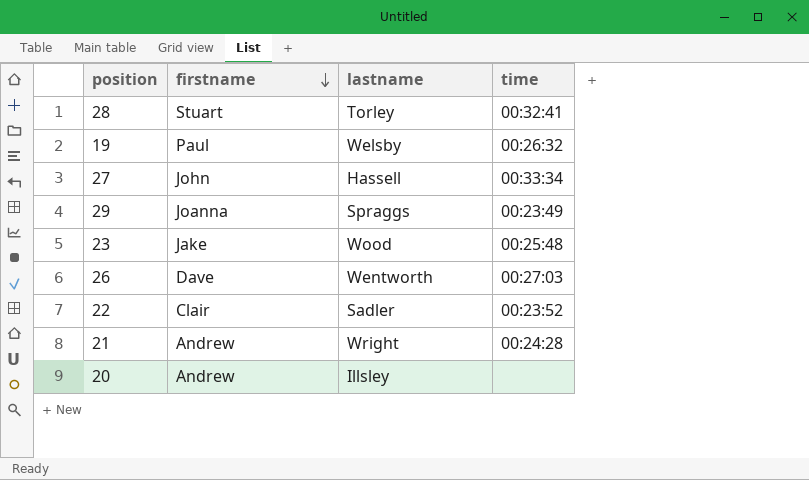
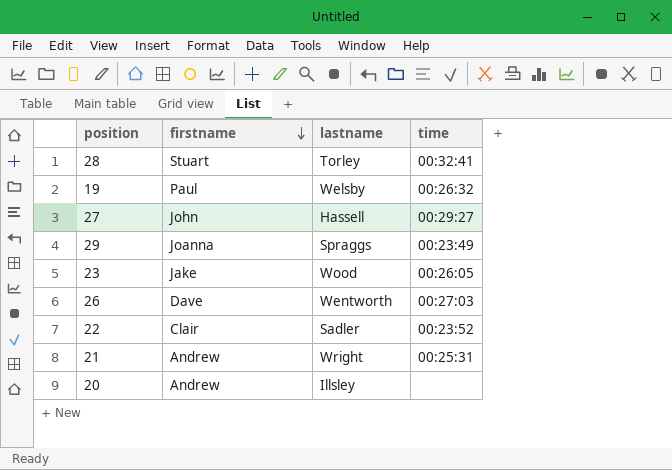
27 | time: 00:33:34 -> 00:29:27
23 | time: 00:25:48 -> 00:26:05
21 | time: 00:24:28 -> 00:25:31

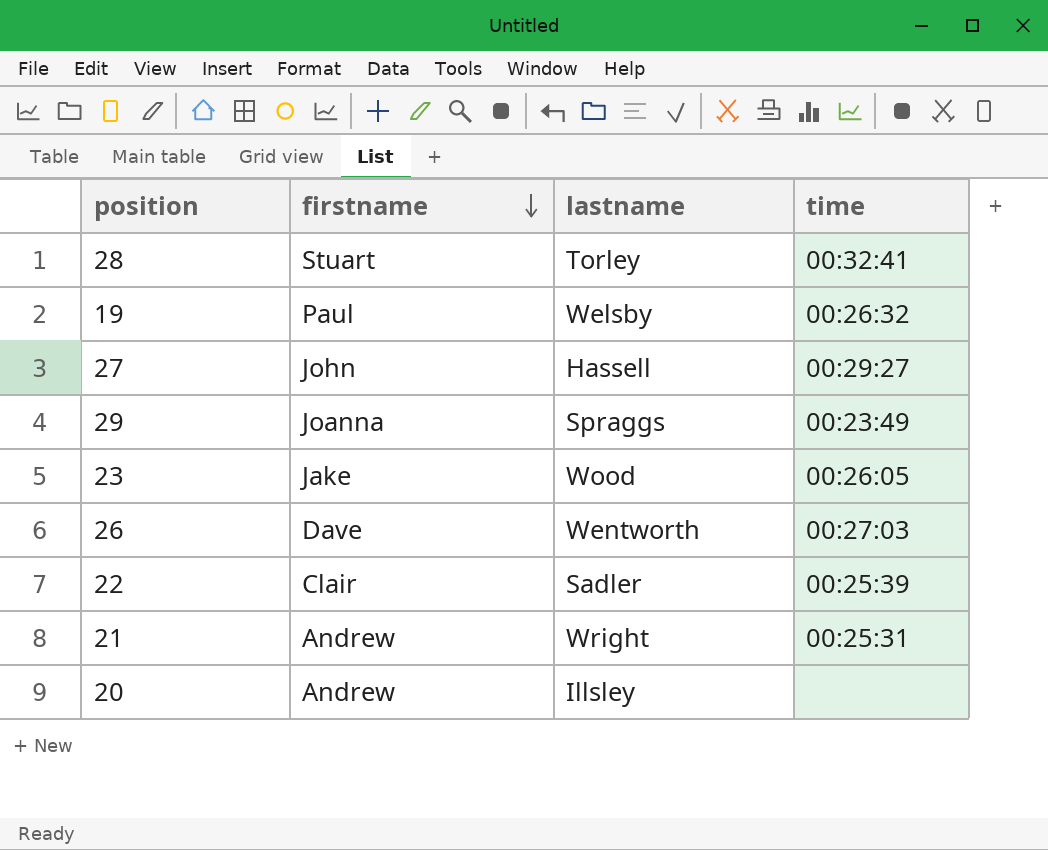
22 | time: 00:23:52 -> 00:25:39

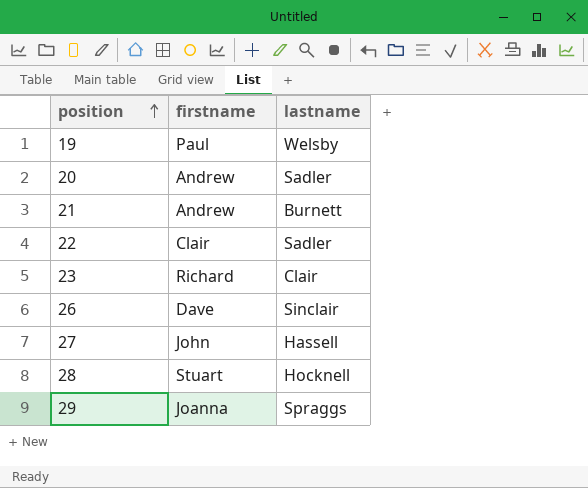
row order: firstname descending -> position ascending
column time | position: 4 -> none
20 | lastname: Illsley -> Sadler
21 | lastname: Wright -> Burnett
23 | firstname: Jake -> Richard
23 | lastname: Wood -> Clair
26 | lastname: Wentworth -> Sinclair
28 | lastname: Torley -> Hocknell

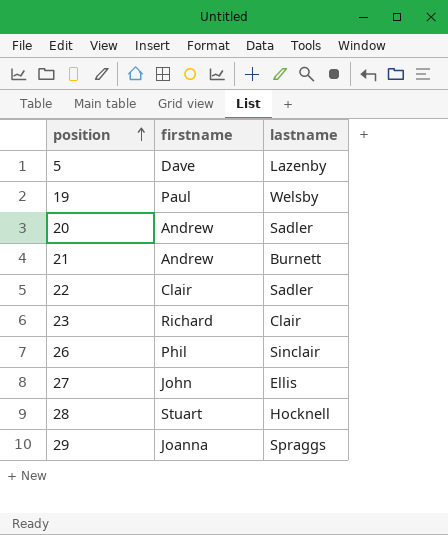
row 5: none -> Dave | Lazenby
26 | firstname: Dave -> Phil
27 | lastname: Hassell -> Ellis

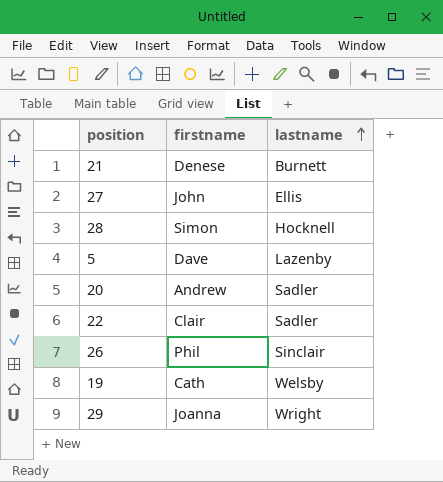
row order: position ascending -> lastname ascending
row 23: Richard | Clair -> none
21 | firstname: Andrew -> Denese
28 | firstname: Stuart -> Simon
19 | firstname: Paul -> Cath
29 | lastname: Spraggs -> Wright

